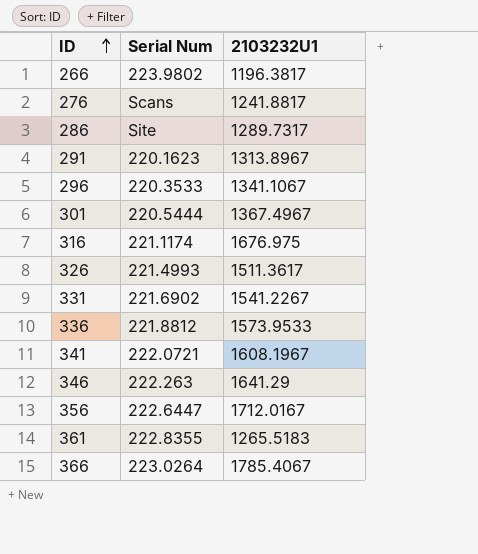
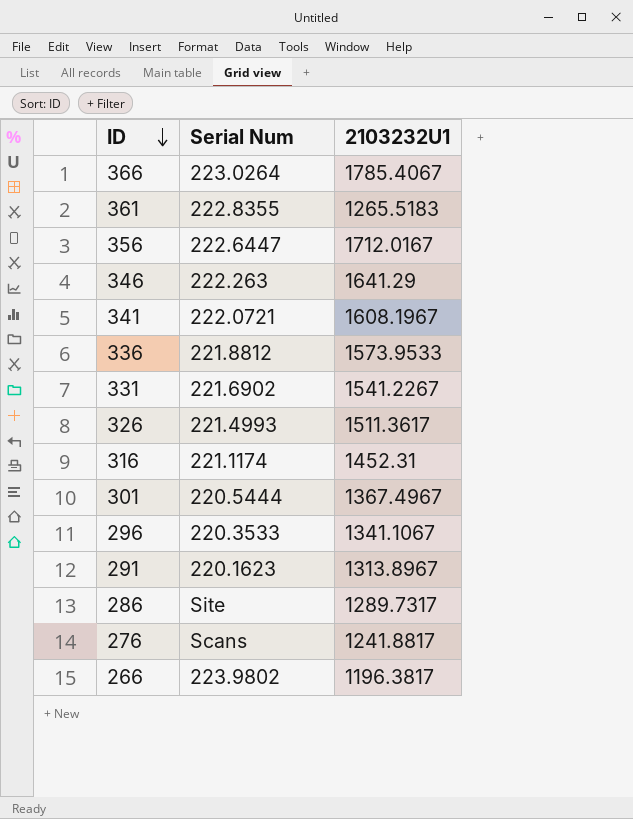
row order: ID ascending -> ID descending
316 | 2103232U1: 1676.975 -> 1452.31

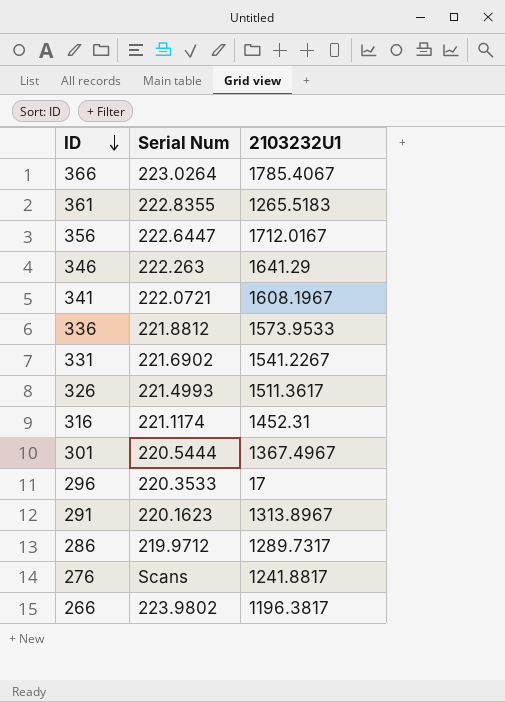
296 | 2103232U1: 1341.1067 -> 17
286 | Serial Num: Site -> 219.9712

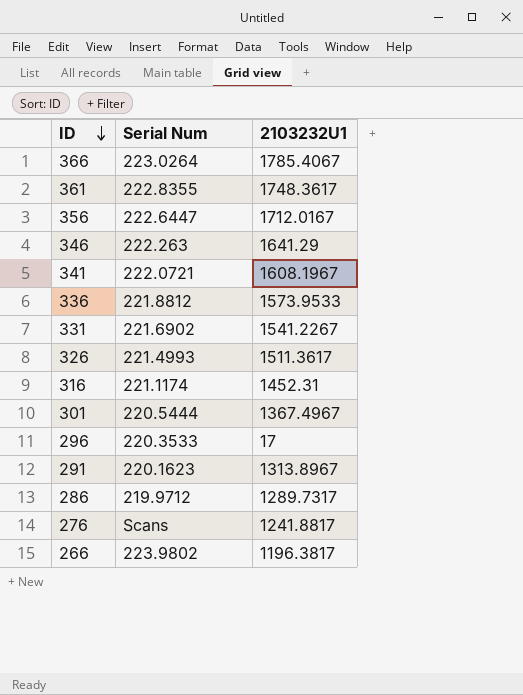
361 | 2103232U1: 1265.5183 -> 1748.3617

